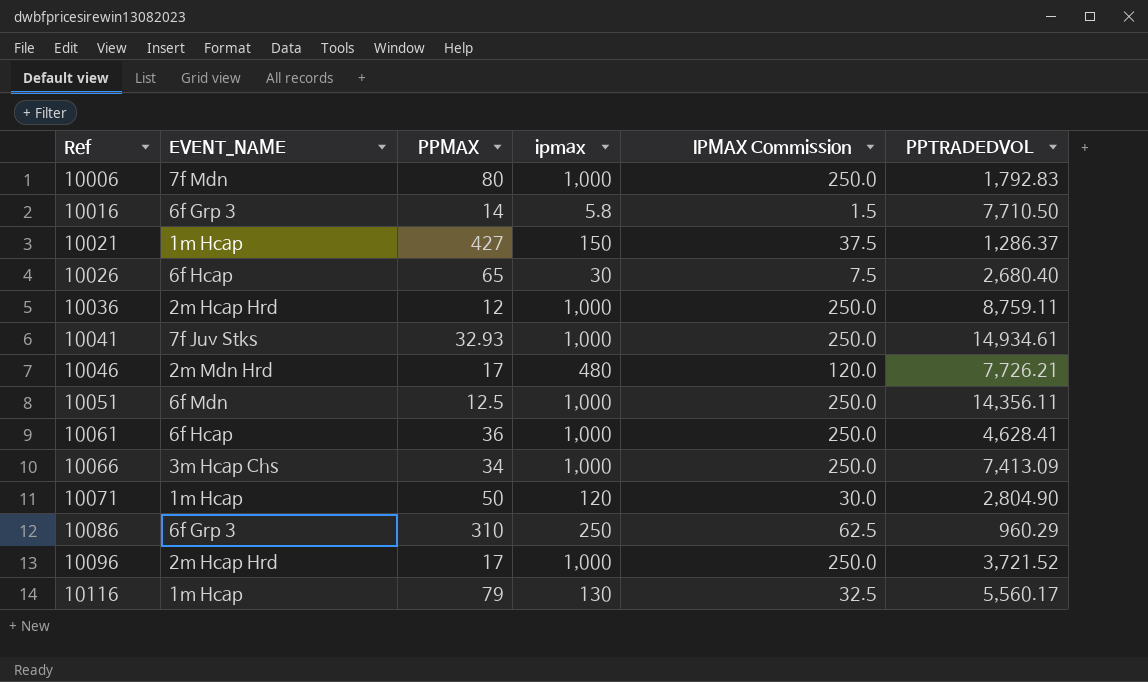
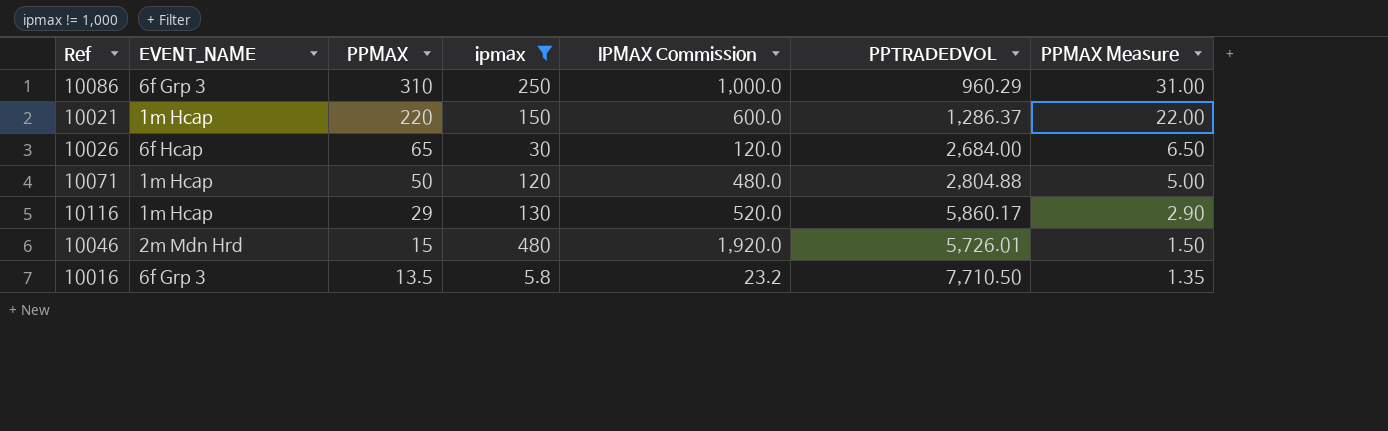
filter: none -> ipmax != 1,000
row order: Ref ascending -> PPMAX descending
column IPMAX Commission | formula: [ipmax] * 0.25 -> [ipmax] * 4
column PPMAX Measure | formula: none -> [PPMAX] * 0.1
10021 | PPMAX: 427 -> 220
10026 | PPTRADEDVOL: 2,680.40 -> 2,684.00
10071 | PPTRADEDVOL: 2,804.90 -> 2,804.88
10116 | PPMAX: 79 -> 29
10116 | PPTRADEDVOL: 5,560.17 -> 5,860.17
10046 | PPMAX: 17 -> 15
10046 | PPTRADEDVOL: 7,726.21 -> 5,726.01
10016 | PPMAX: 14 -> 13.5

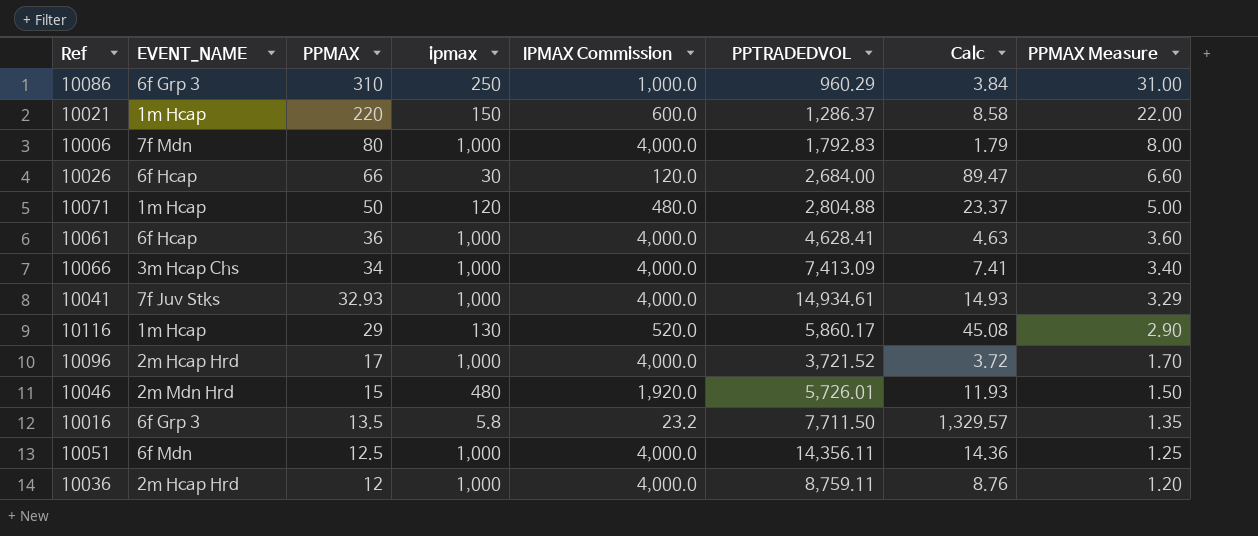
filter: ipmax != 1,000 -> none
column Calc | formula: none -> [PPTRADEDVOL] / [ipmax]
10026 | PPMAX: 65 -> 66
10026 | PPMAX Measure: 6.50 -> 6.60
10016 | PPTRADEDVOL: 7,710.50 -> 7,711.50

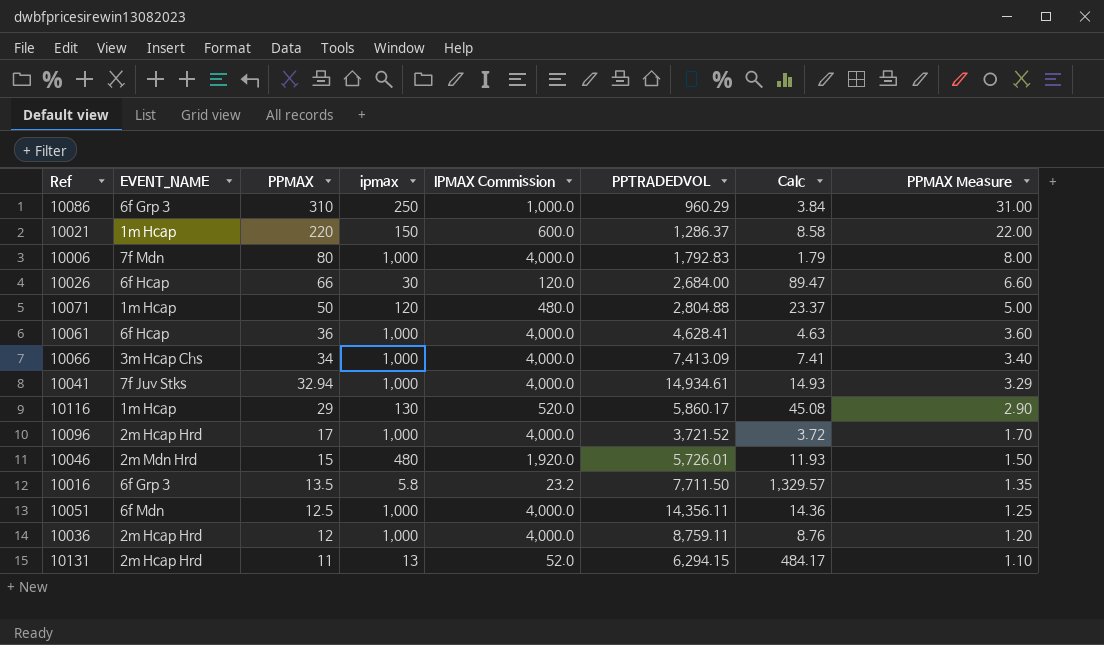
10041 | PPMAX: 32.93 -> 32.94
row 10131: none -> 2m Hcap Hrd | 11 | 13 | 52.0 | 6,294.15 | 484.17 | 1.10

